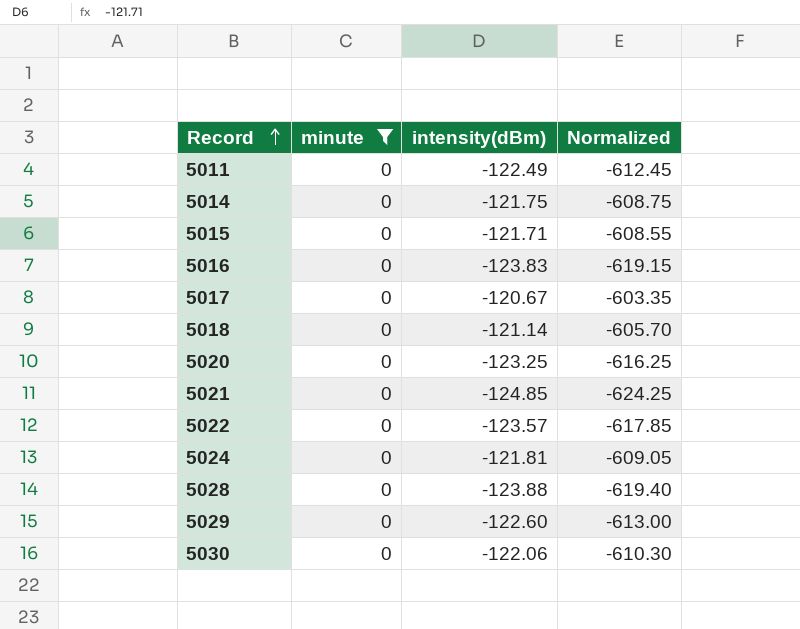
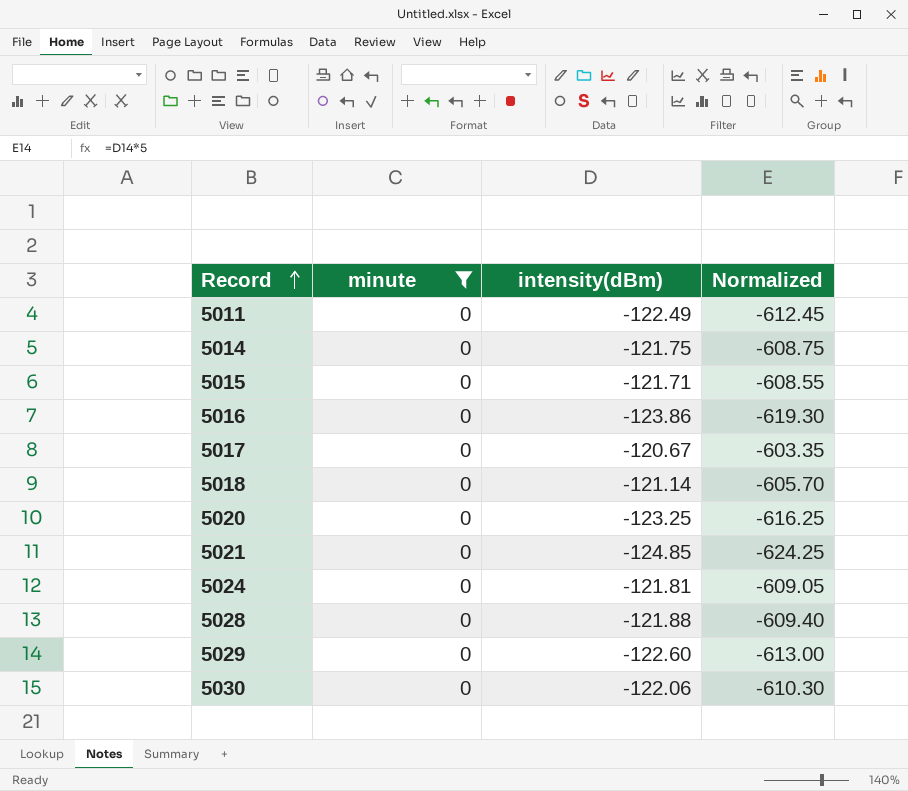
row 5022: 0 | -123.57 | -617.85 -> none
5016 | intensity(dBm): -123.83 -> -123.86
5016 | Normalized: -619.15 -> -619.30
5028 | intensity(dBm): -123.88 -> -121.88
5028 | Normalized: -619.40 -> -609.40

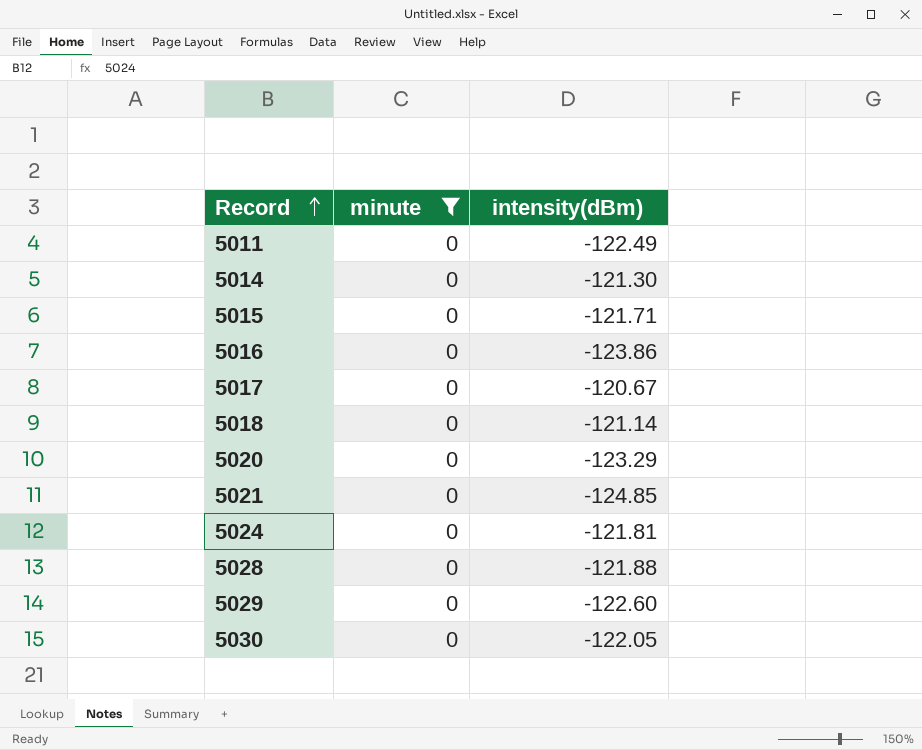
column Normalized | formula: [intensity(dBm)] * 5 -> none
5014 | intensity(dBm): -121.75 -> -121.30
5020 | intensity(dBm): -123.25 -> -123.29
5030 | intensity(dBm): -122.06 -> -122.05

